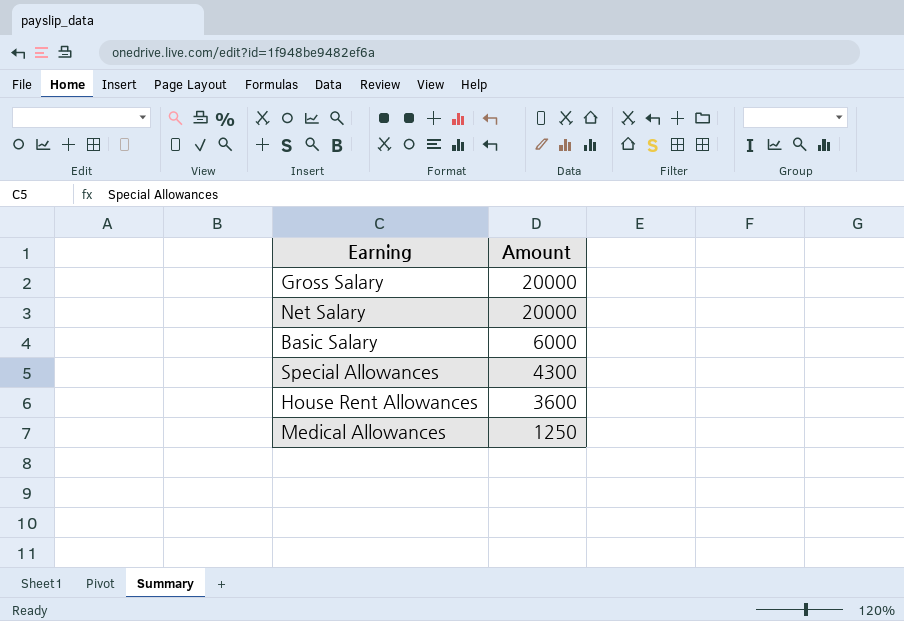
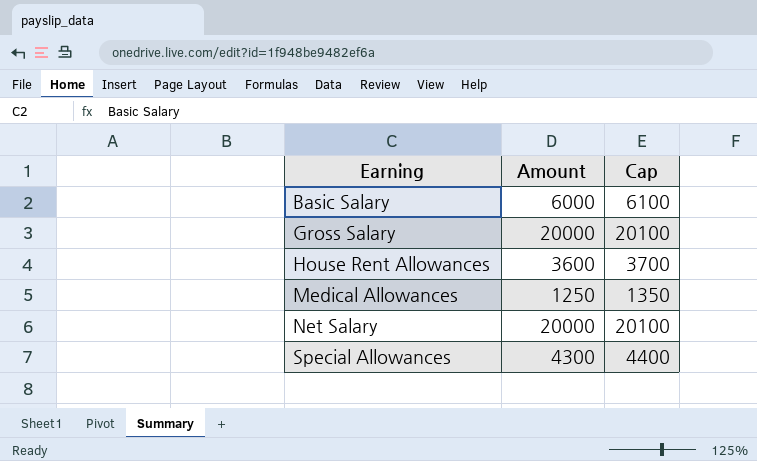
row order: Amount descending -> Earning ascending
column Cap | formula: none -> [Amount] + 100

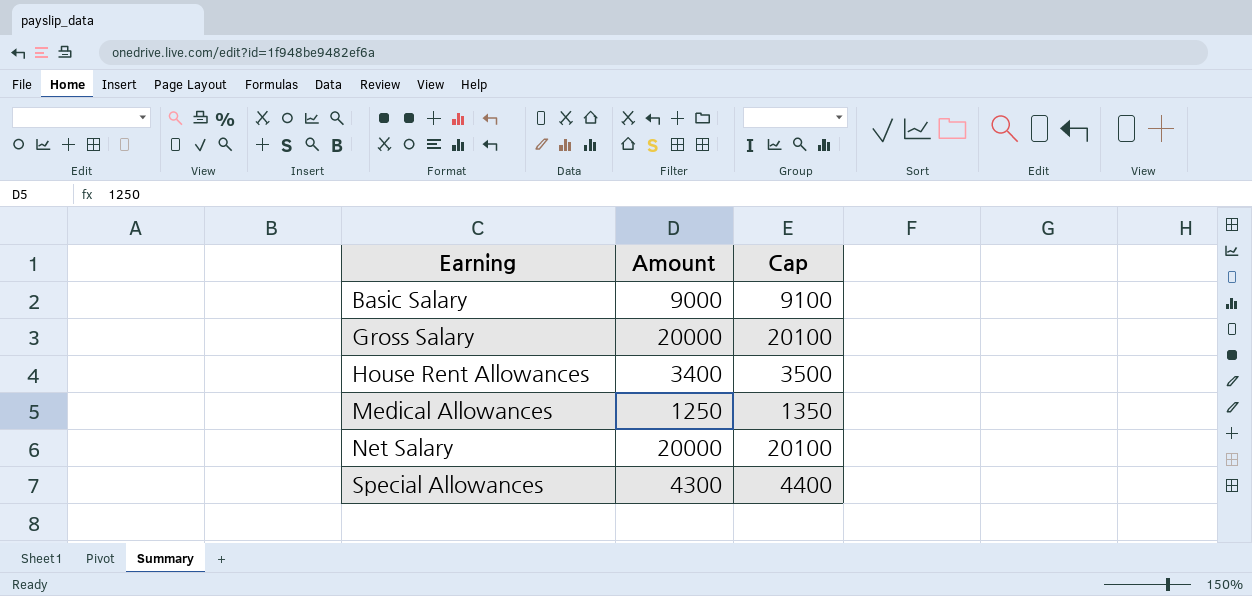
Basic Salary | Amount: 6000 -> 9000
Basic Salary | Cap: 6100 -> 9100
House Rent Allowances | Amount: 3600 -> 3400
House Rent Allowances | Cap: 3700 -> 3500

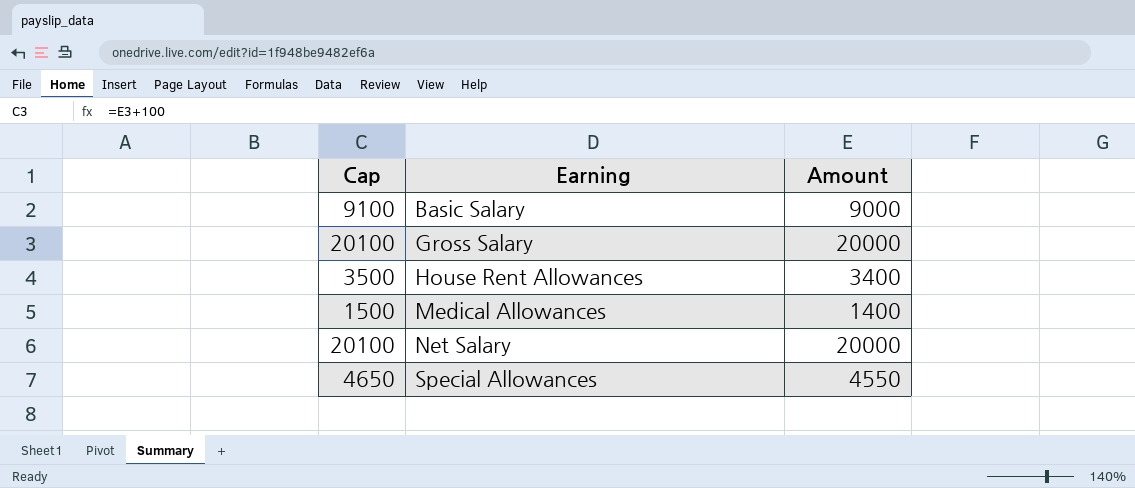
column Cap | position: 3 -> 1
Medical Allowances | Cap: 1350 -> 1500
Medical Allowances | Amount: 1250 -> 1400
Special Allowances | Cap: 4400 -> 4650
Special Allowances | Amount: 4300 -> 4550

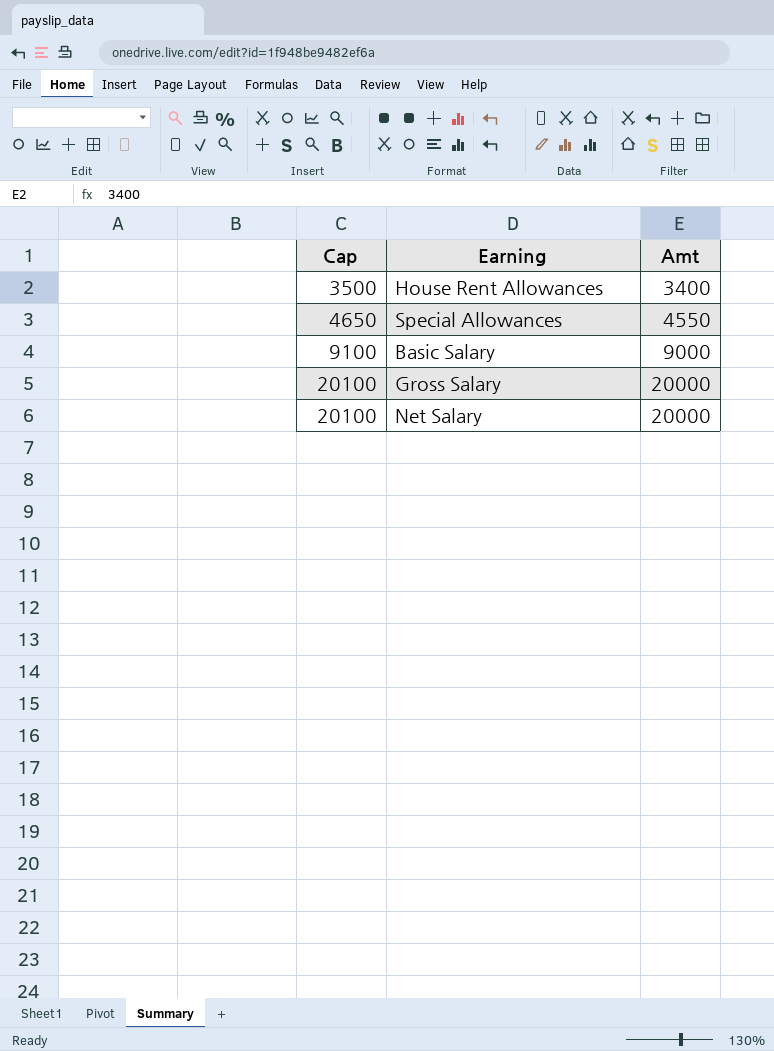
row order: Earning ascending -> Cap ascending
column name: Amount -> Amt
row Medical Allowances: 1500 | 1400 -> none

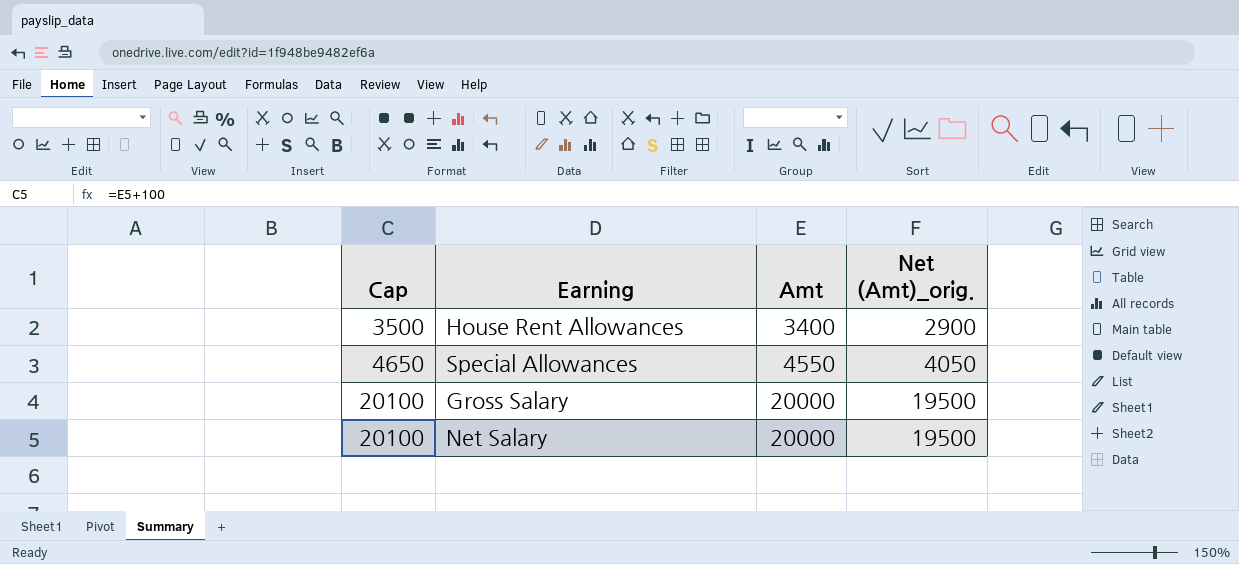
column Net (Amt)_orig. | formula: none -> [Amt] - 500
row Basic Salary: 9100 | 9000 -> none

